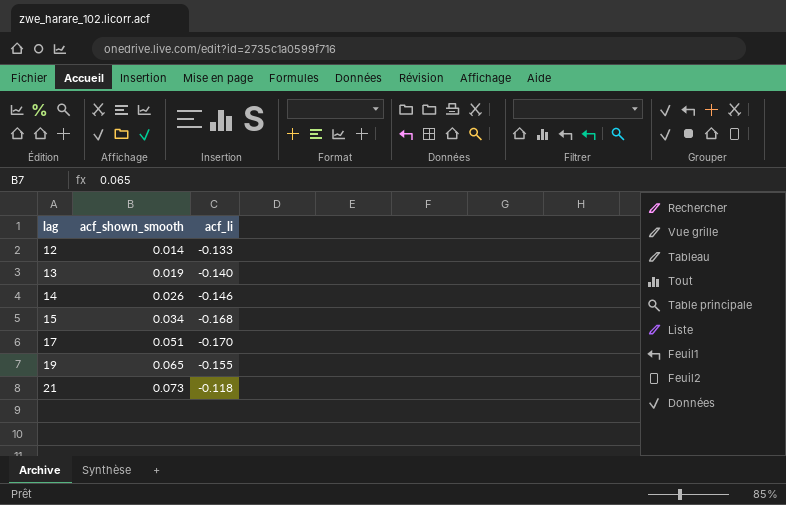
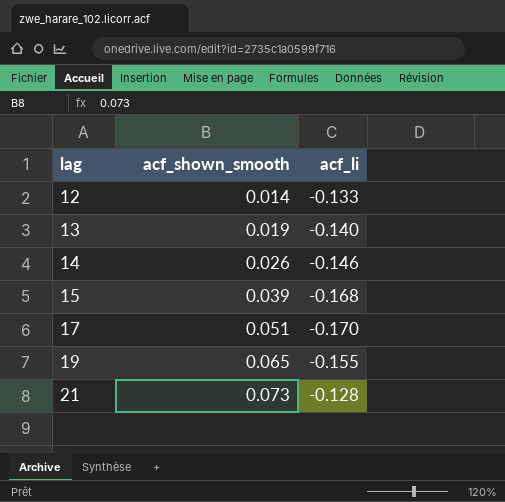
15 | acf_shown_smooth: 0.034 -> 0.039
21 | acf_li: -0.118 -> -0.128

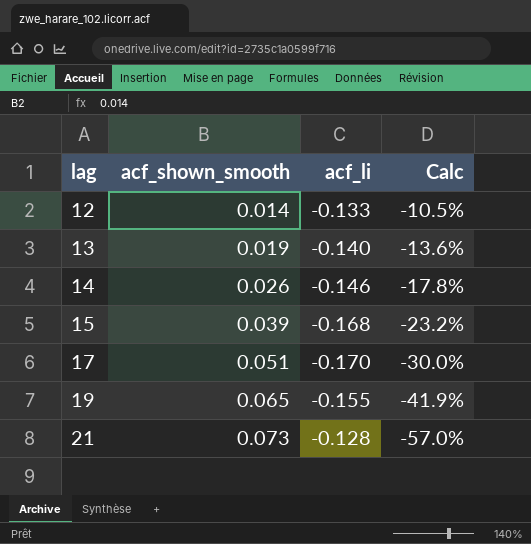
column Calc | formula: none -> [acf_shown_smooth] / [acf_li]

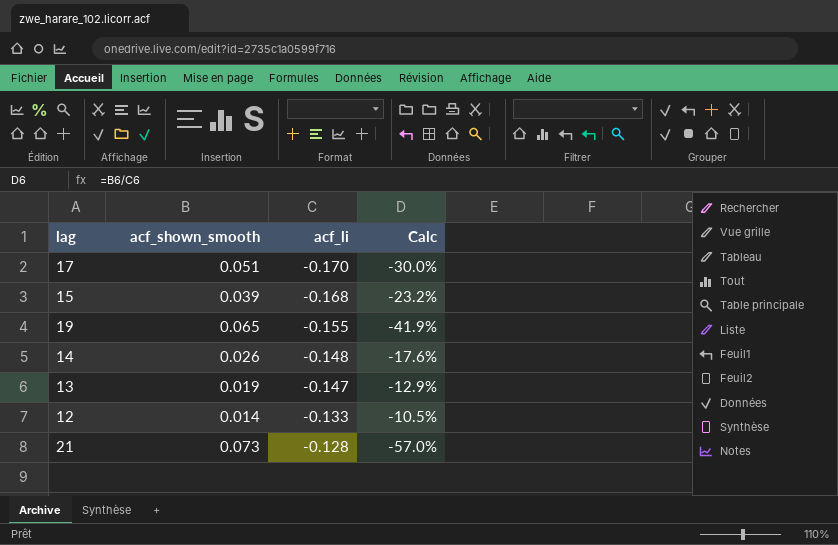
row order: lag ascending -> acf_li ascending
14 | acf_li: -0.146 -> -0.148
14 | Calc: -17.8% -> -17.6%
13 | acf_li: -0.140 -> -0.147
13 | Calc: -13.6% -> -12.9%

